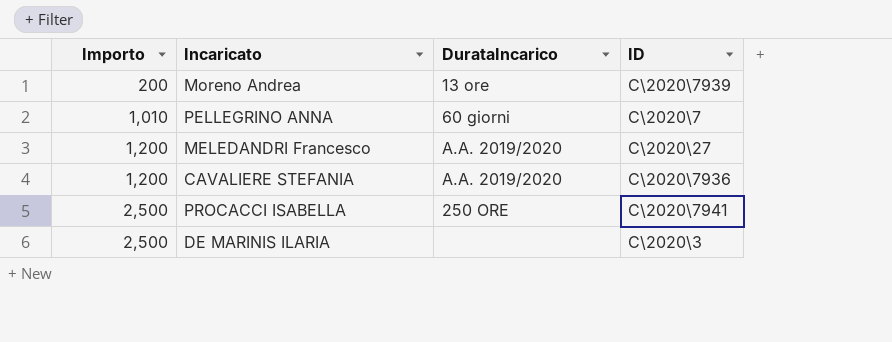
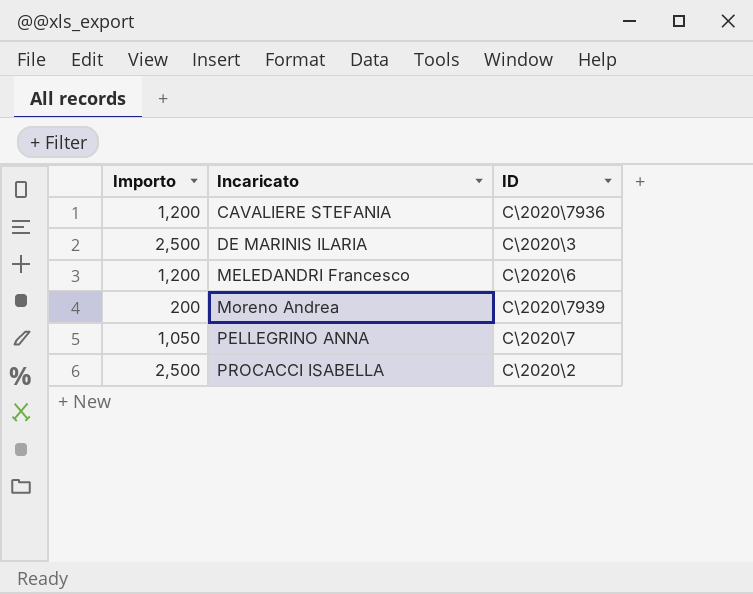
row order: Importo ascending -> Incaricato ascending
column DurataIncarico | position: 3 -> none
MELEDANDRI Francesco | ID: C\2020\27 -> C\2020\6
PELLEGRINO ANNA | Importo: 1,010 -> 1,050
PROCACCI ISABELLA | ID: C\2020\7941 -> C\2020\2

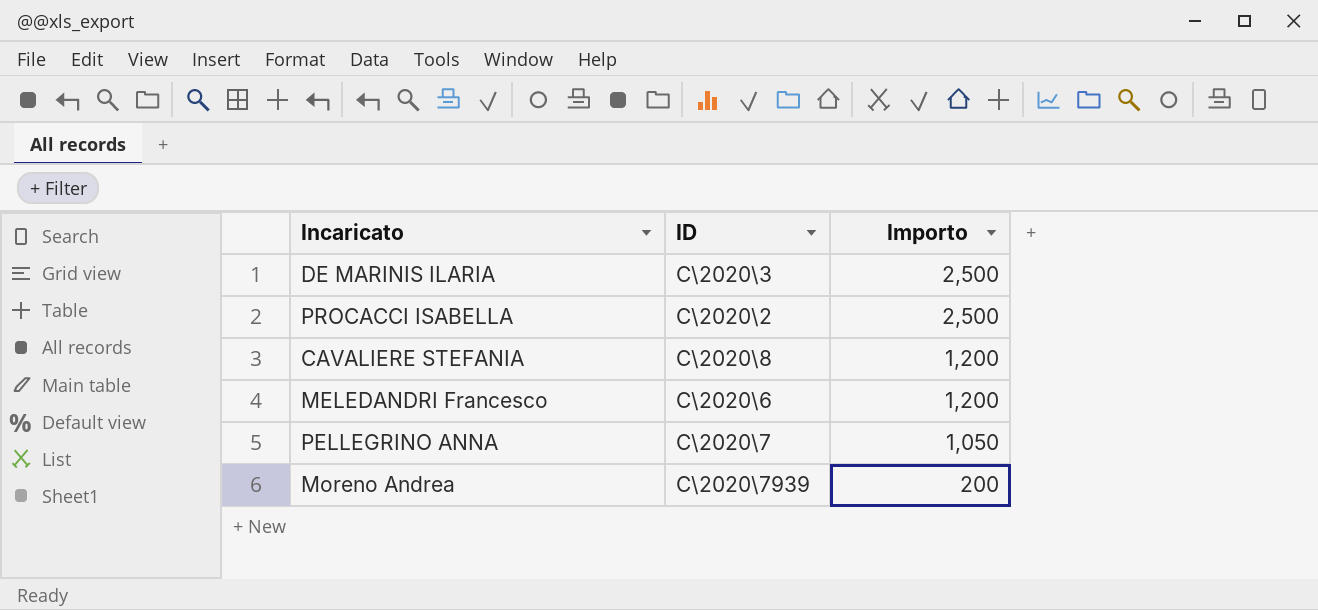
row order: Incaricato ascending -> Importo descending
column Importo | position: 1 -> 3
CAVALIERE STEFANIA | ID: C\2020\7936 -> C\2020\8

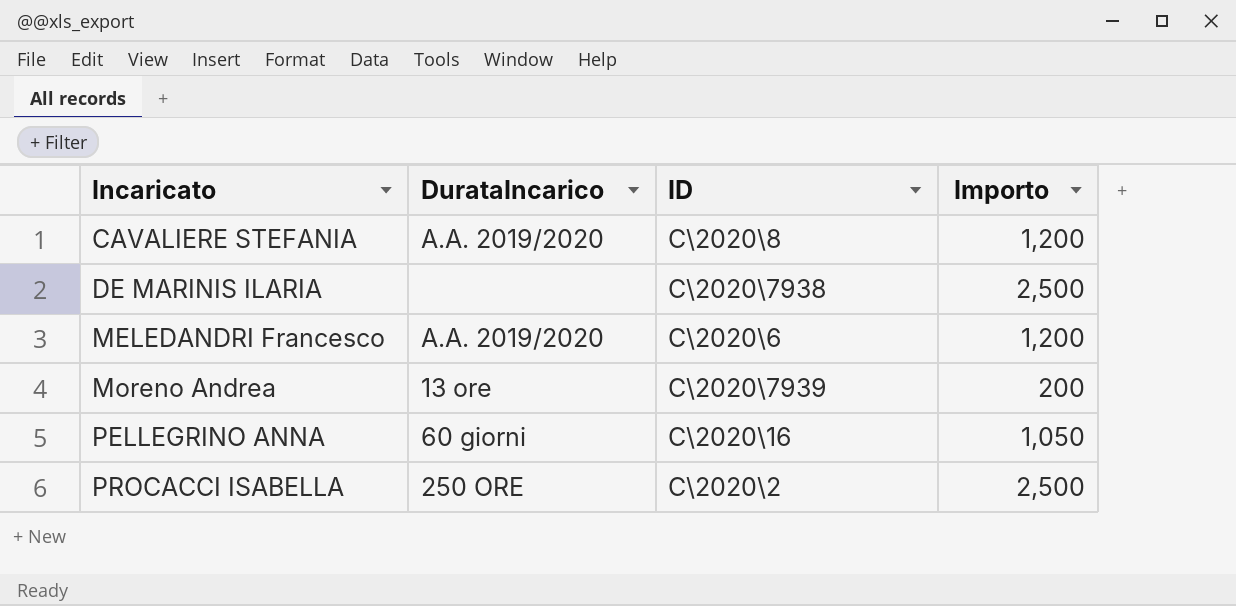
row order: Importo descending -> Incaricato ascending
column DurataIncarico | position: none -> 2
DE MARINIS ILARIA | ID: C\2020\3 -> C\2020\7938
PELLEGRINO ANNA | ID: C\2020\7 -> C\2020\16

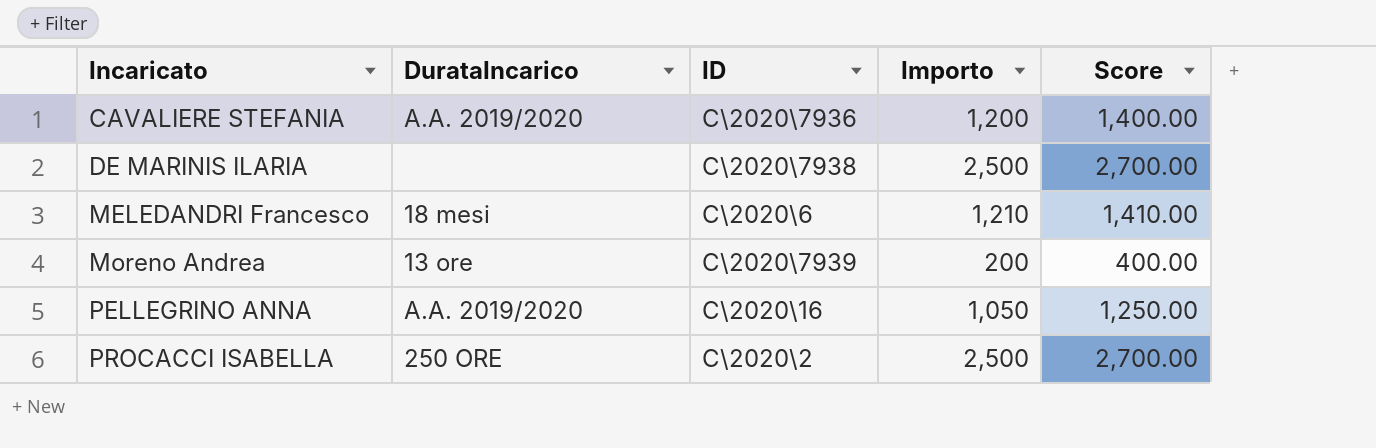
column Score | formula: none -> [Importo] + 200
CAVALIERE STEFANIA | ID: C\2020\8 -> C\2020\7936
MELEDANDRI Francesco | DurataIncarico: A.A. 2019/2020 -> 18 mesi
MELEDANDRI Francesco | Importo: 1,200 -> 1,210
PELLEGRINO ANNA | DurataIncarico: 60 giorni -> A.A. 2019/2020

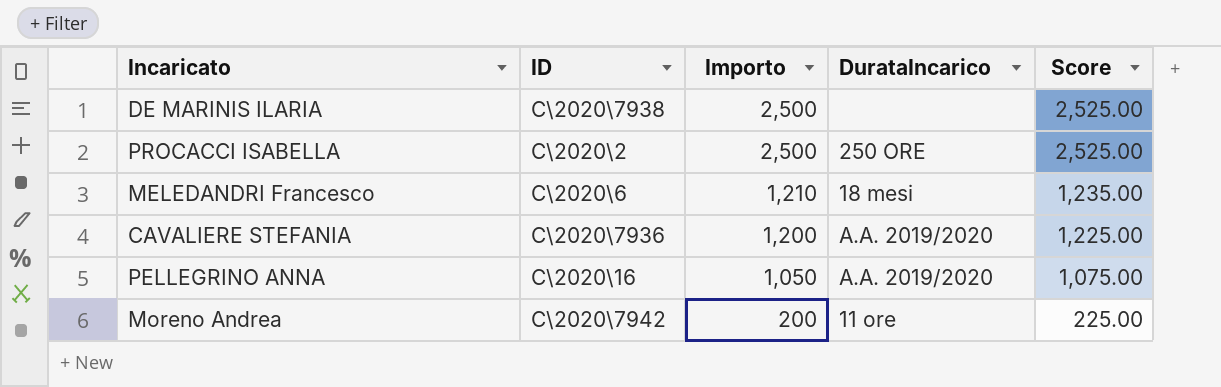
row order: Incaricato ascending -> Importo descending
column DurataIncarico | position: 2 -> 4
column Score | formula: [Importo] + 200 -> [Importo] + 25
Moreno Andrea | ID: C\2020\7939 -> C\2020\7942
Moreno Andrea | DurataIncarico: 13 ore -> 11 ore

